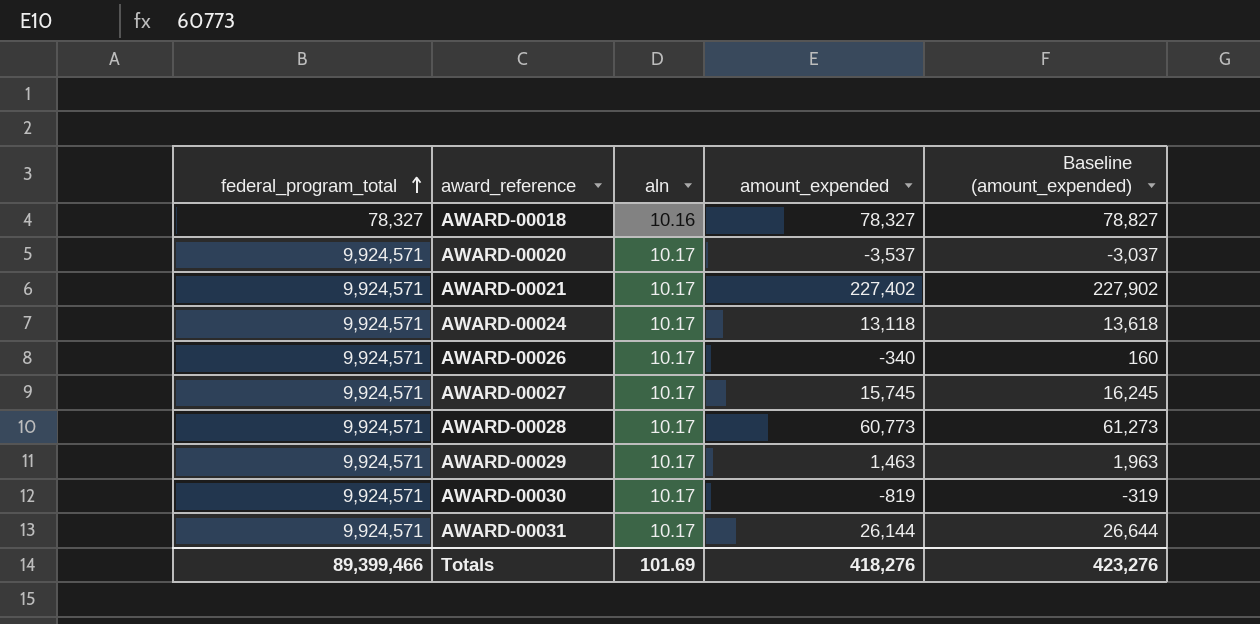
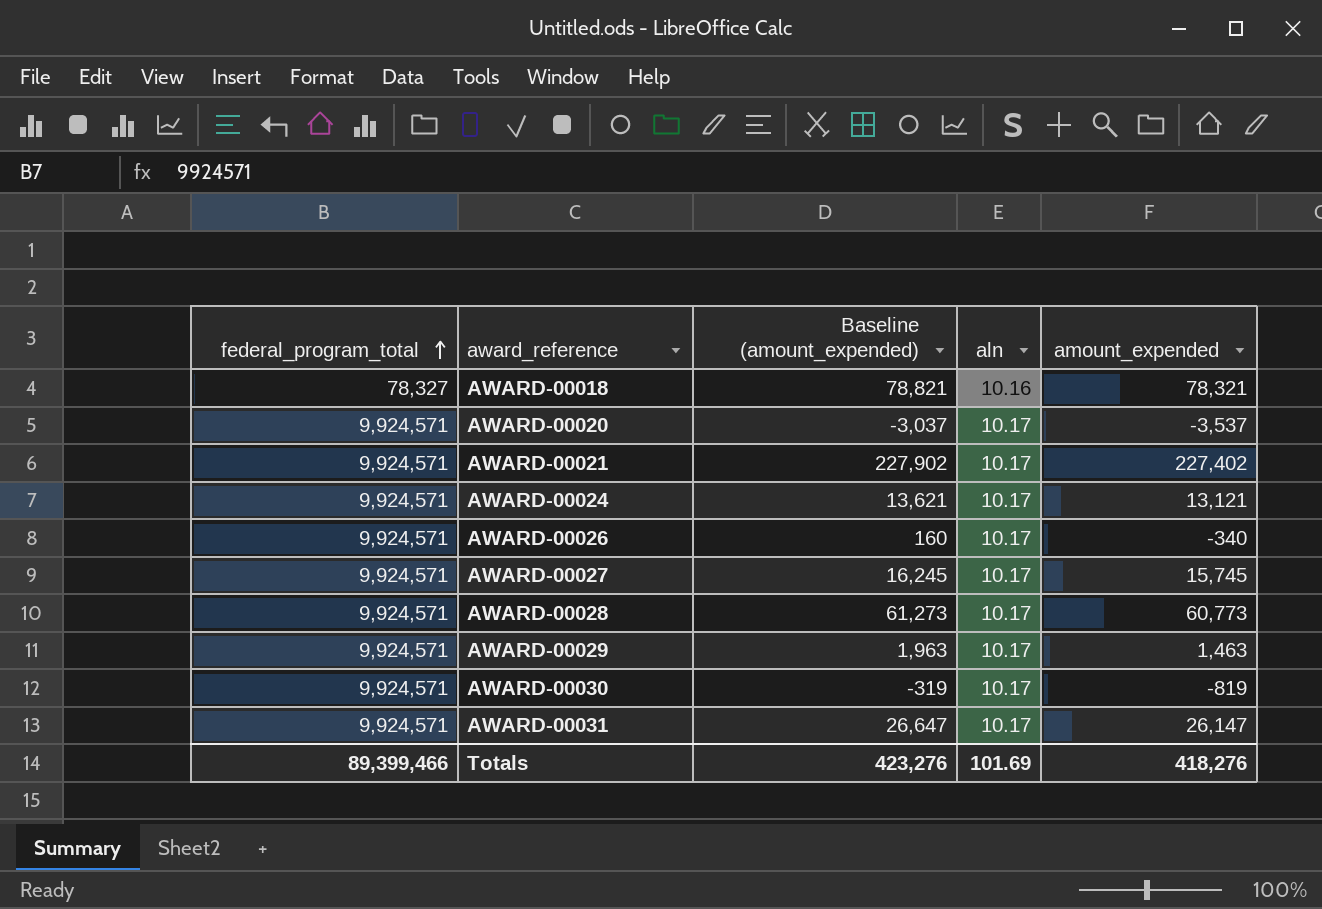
column Baseline (amount_expended) | position: 5 -> 3
AWARD-00018 | Baseline (amount_expended): 78,827 -> 78,821
AWARD-00018 | amount_expended: 78,327 -> 78,321
AWARD-00024 | Baseline (amount_expended): 13,618 -> 13,621
AWARD-00024 | amount_expended: 13,118 -> 13,121
AWARD-00031 | Baseline (amount_expended): 26,644 -> 26,647
AWARD-00031 | amount_expended: 26,144 -> 26,147

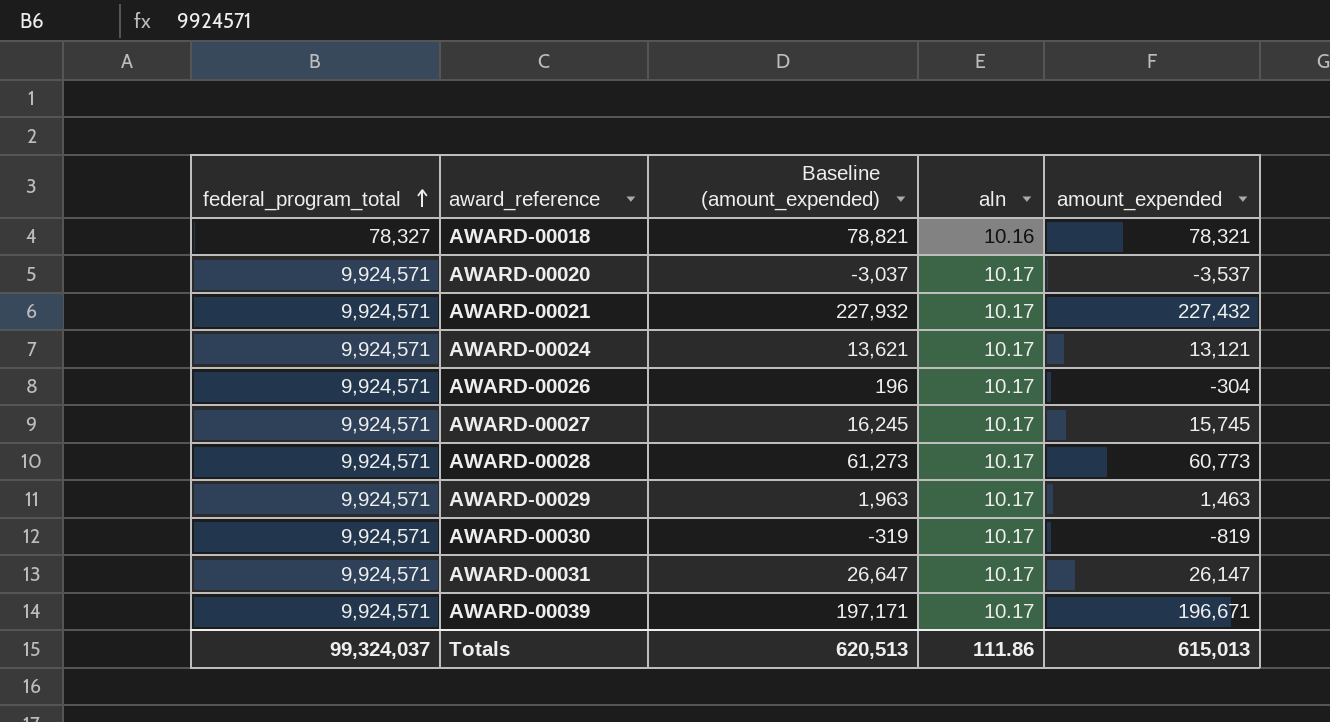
AWARD-00021 | Baseline (amount_expended): 227,902 -> 227,932
AWARD-00021 | amount_expended: 227,402 -> 227,432
AWARD-00026 | Baseline (amount_expended): 160 -> 196
AWARD-00026 | amount_expended: -340 -> -304
row AWARD-00039: none -> 9,924,571 | 197,171 | 10.17 | 196,671
Totals | federal_program_total: 89,399,466 -> 99,324,037
Totals | Baseline (amount_expended): 423,276 -> 620,513
Totals | aln: 101.69 -> 111.86
Totals | amount_expended: 418,276 -> 615,013

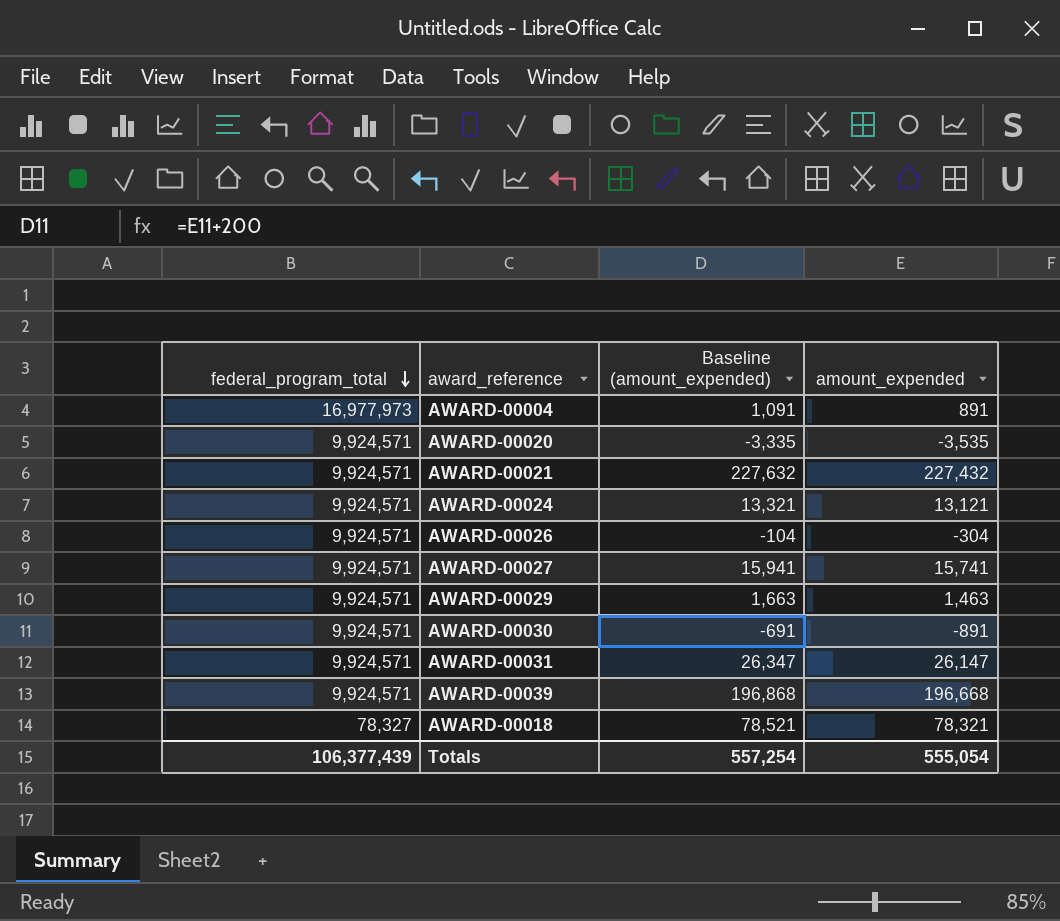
row order: federal_program_total ascending -> federal_program_total descending
column aln | position: 4 -> none
column Baseline (amount_expended) | formula: [amount_expended] + 500 -> [amount_expended] + 200
row AWARD-00028: 9,924,571 | 61,273 | 10.17 | 60,773 -> none
row AWARD-00004: none -> 16,977,973 | 1,091 | 891
AWARD-00020 | amount_expended: -3,537 -> -3,535
AWARD-00027 | amount_expended: 15,745 -> 15,741
AWARD-00030 | amount_expended: -819 -> -891
AWARD-00039 | amount_expended: 196,671 -> 196,668
Totals | federal_program_total: 99,324,037 -> 106,377,439
Totals | Baseline (amount_expended): 620,513 -> 557,254
Totals | amount_expended: 615,013 -> 555,054

